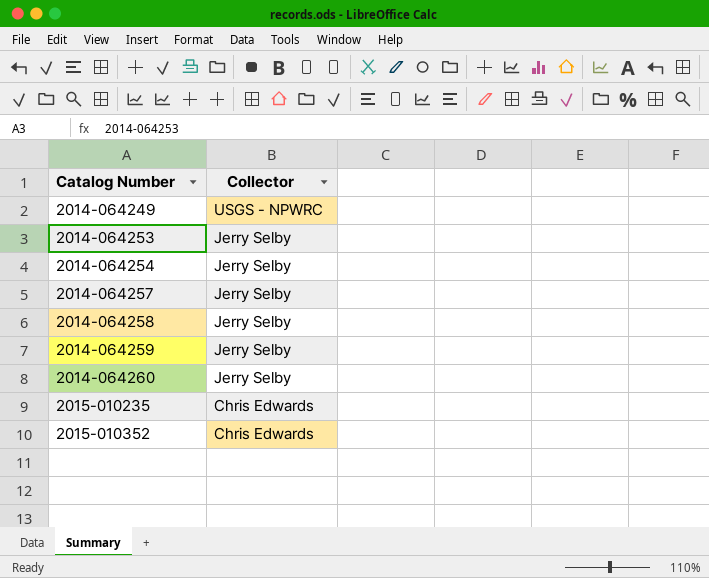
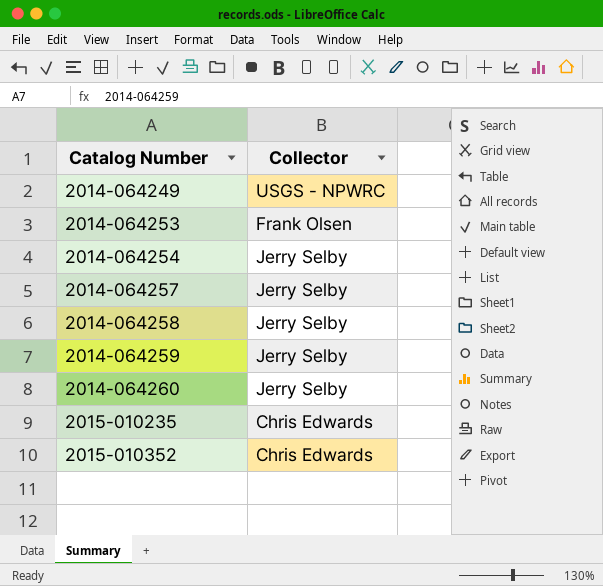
2014-064253 | Collector: Jerry Selby -> Frank Olsen

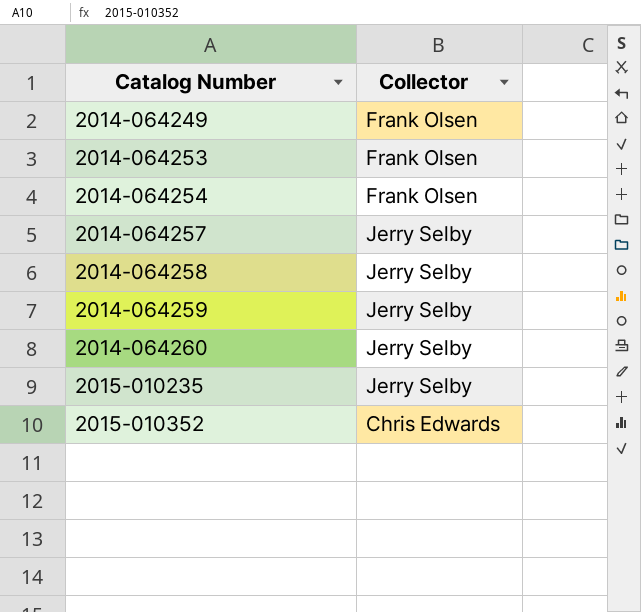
2014-064249 | Collector: USGS - NPWRC -> Frank Olsen
2014-064254 | Collector: Jerry Selby -> Frank Olsen
2015-010235 | Collector: Chris Edwards -> Jerry Selby

